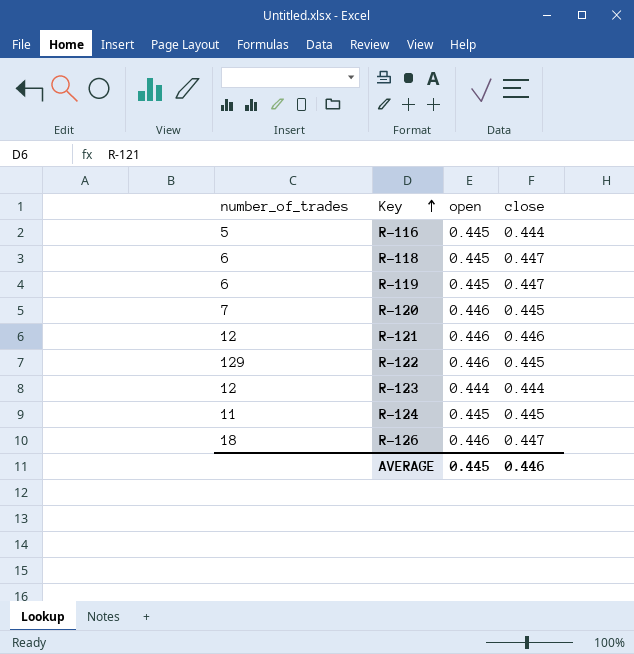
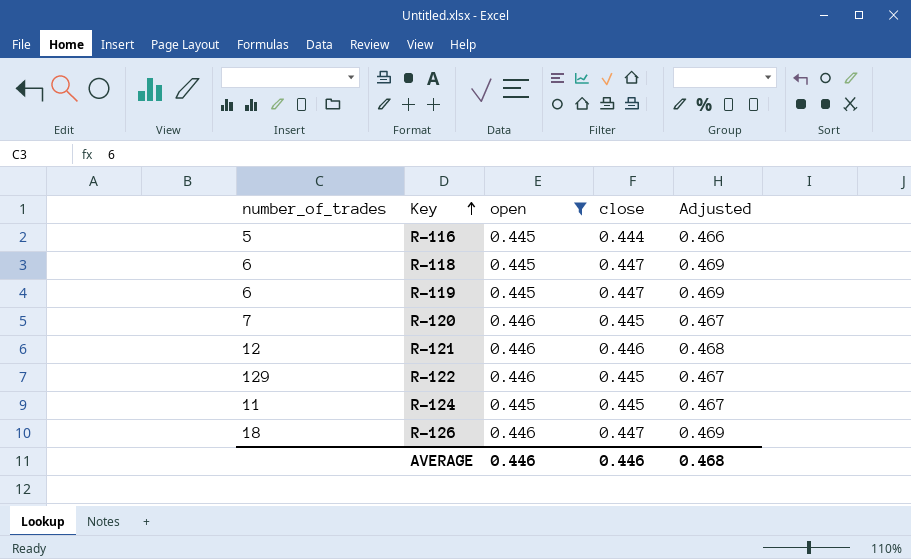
filter: none -> open != 0.444
column Adjusted | formula: none -> [close] * 1.05
AVERAGE | open: 0.445 -> 0.446

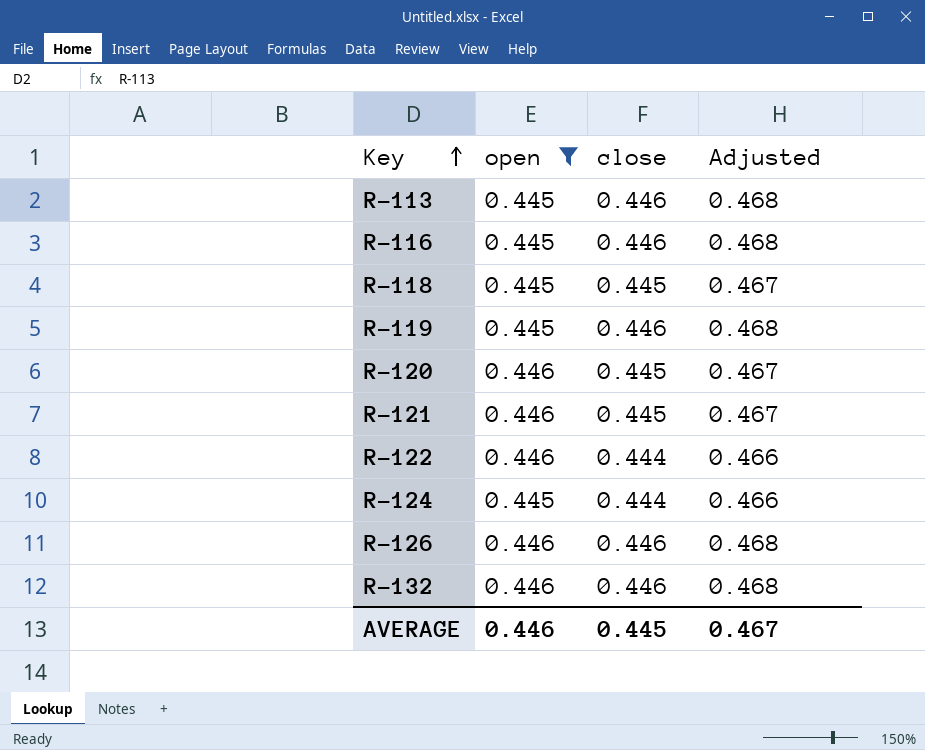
column number_of_trades | position: 1 -> none
row R-113: none -> 0.445 | 0.446 | 0.468
R-116 | close: 0.444 -> 0.446
R-116 | Adjusted: 0.466 -> 0.468
R-118 | close: 0.447 -> 0.445
R-118 | Adjusted: 0.469 -> 0.467
R-119 | close: 0.447 -> 0.446
R-119 | Adjusted: 0.469 -> 0.468
R-121 | close: 0.446 -> 0.445
R-121 | Adjusted: 0.468 -> 0.467
R-122 | close: 0.445 -> 0.444
R-122 | Adjusted: 0.467 -> 0.466
R-124 | close: 0.445 -> 0.444
R-124 | Adjusted: 0.467 -> 0.466
R-126 | close: 0.447 -> 0.446
R-126 | Adjusted: 0.469 -> 0.468
row R-132: none -> 0.446 | 0.446 | 0.468
AVERAGE | close: 0.446 -> 0.445
AVERAGE | Adjusted: 0.468 -> 0.467

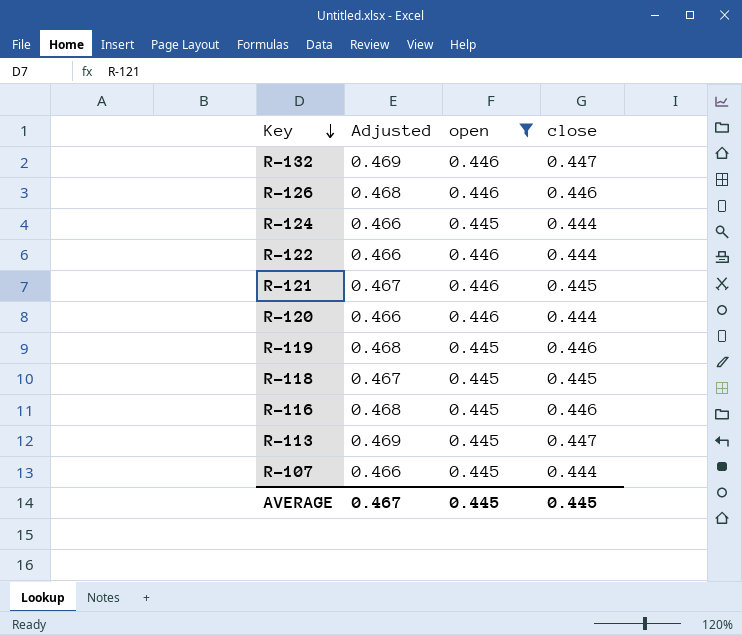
row order: Key ascending -> Key descending
column Adjusted | position: 4 -> 2
R-132 | Adjusted: 0.468 -> 0.469
R-132 | close: 0.446 -> 0.447
R-120 | Adjusted: 0.467 -> 0.466
R-120 | close: 0.445 -> 0.444
R-113 | Adjusted: 0.468 -> 0.469
R-113 | close: 0.446 -> 0.447
row R-107: none -> 0.466 | 0.445 | 0.444
AVERAGE | open: 0.446 -> 0.445

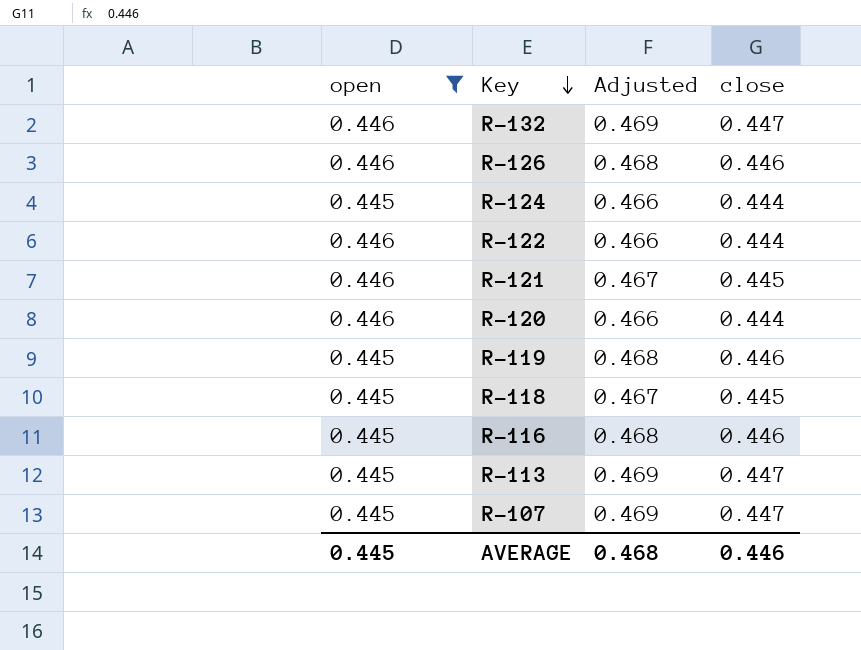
column open | position: 3 -> 1
R-107 | Adjusted: 0.466 -> 0.469
R-107 | close: 0.444 -> 0.447
AVERAGE | Adjusted: 0.467 -> 0.468
AVERAGE | close: 0.445 -> 0.446

